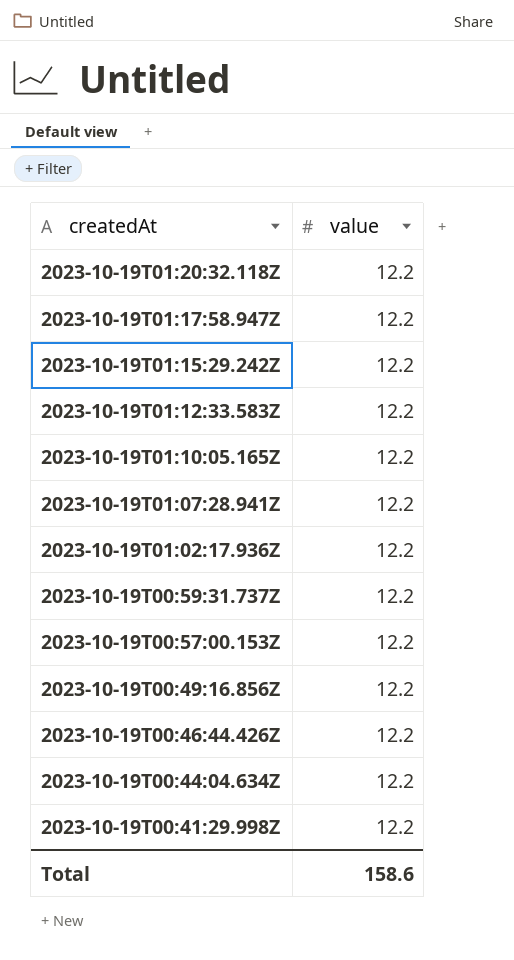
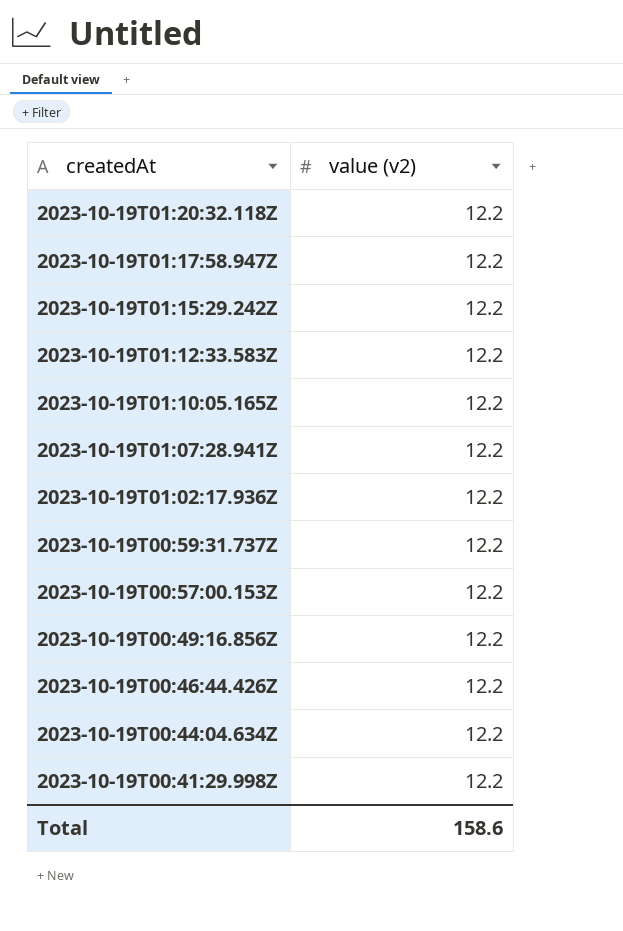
column name: value -> value (v2)

